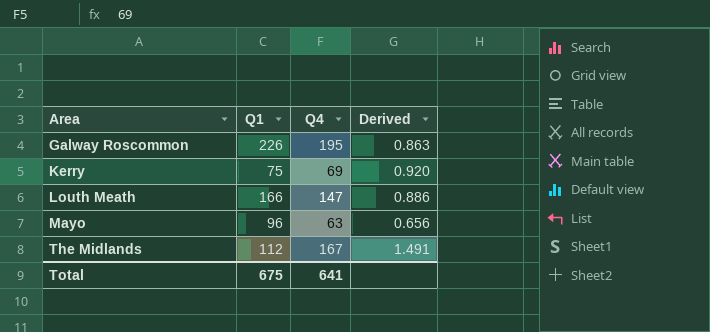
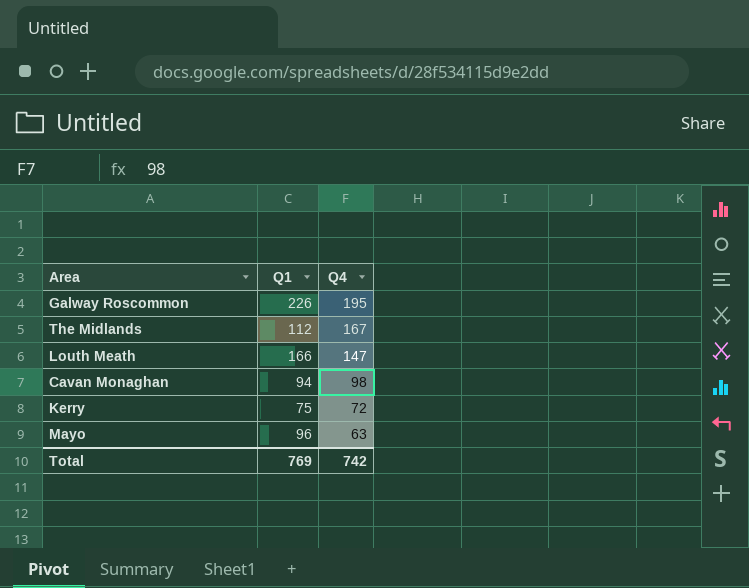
row order: Area ascending -> Q4 descending
column Derived | formula: [Q4] / [Q1] -> none
row Cavan Monaghan: none -> 94 | 98
Kerry | Q4: 69 -> 72
Total | Q1: 675 -> 769
Total | Q4: 641 -> 742

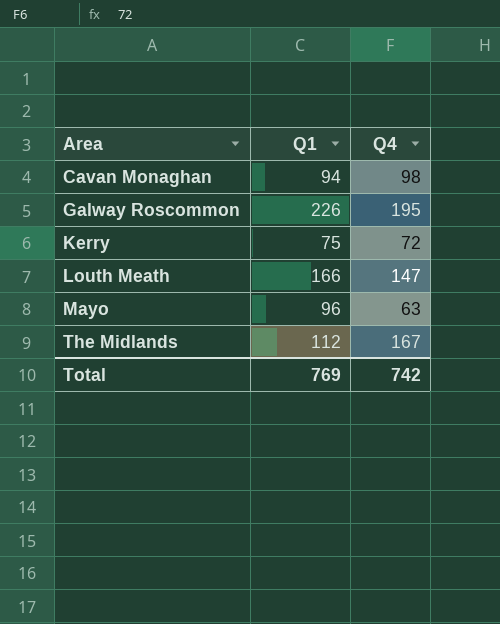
row order: Q4 descending -> Area ascending

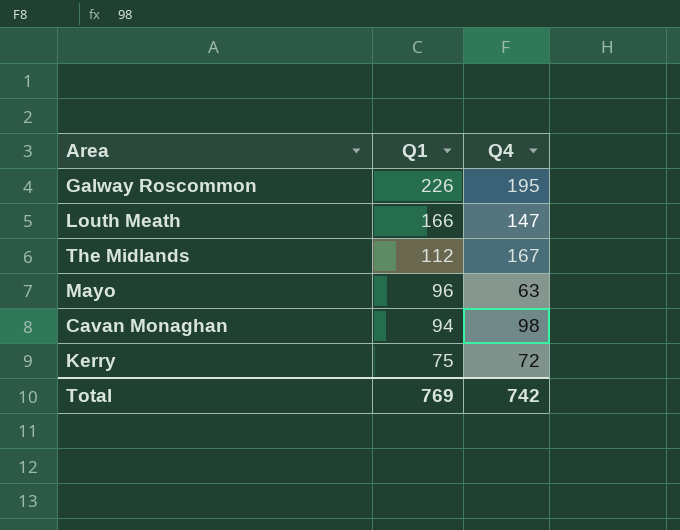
row order: Area ascending -> Q1 descending

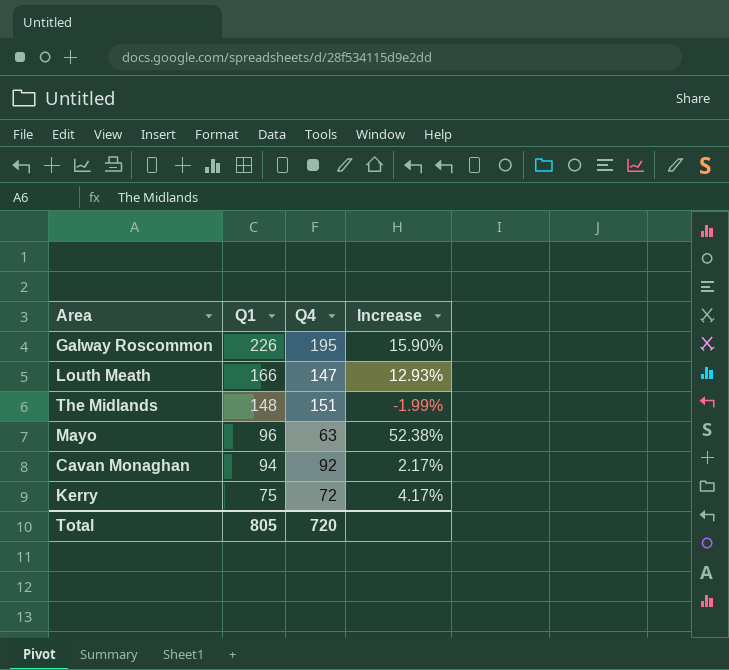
column Increase | formula: none -> ([Q1] - [Q4]) / [Q4]
The Midlands | Q1: 112 -> 148
The Midlands | Q4: 167 -> 151
Cavan Monaghan | Q4: 98 -> 92
Total | Q1: 769 -> 805
Total | Q4: 742 -> 720

